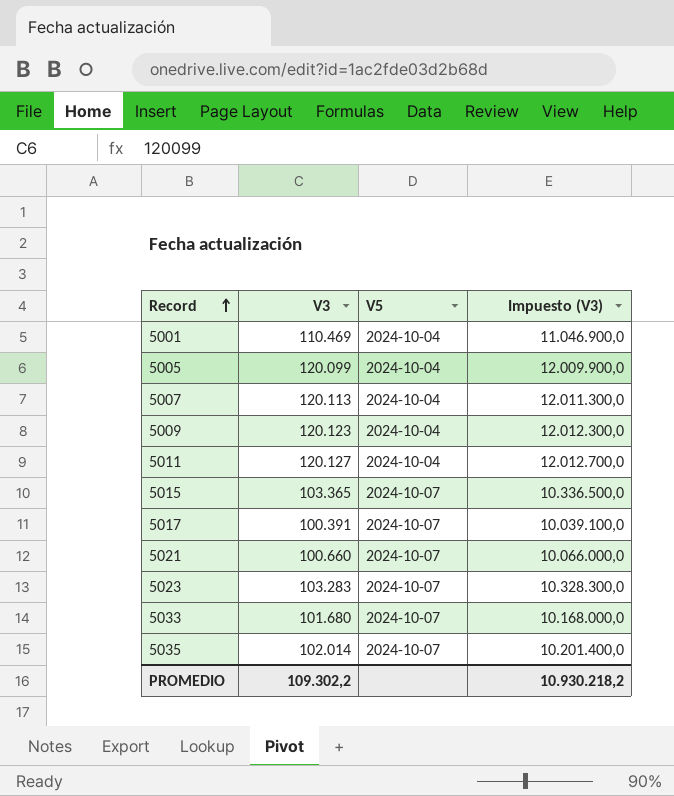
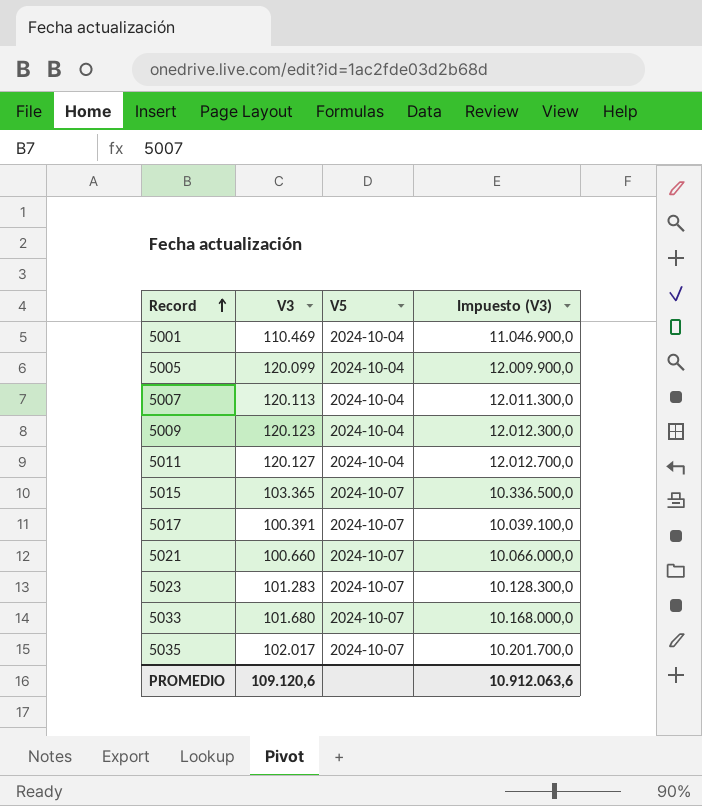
5023 | V3: 103.283 -> 101.283
5023 | Impuesto (V3): 10.328.300,0 -> 10.128.300,0
5035 | V3: 102.014 -> 102.017
5035 | Impuesto (V3): 10.201.400,0 -> 10.201.700,0
PROMEDIO | V3: 109.302,2 -> 109.120,6
PROMEDIO | Impuesto (V3): 10.930.218,2 -> 10.912.063,6

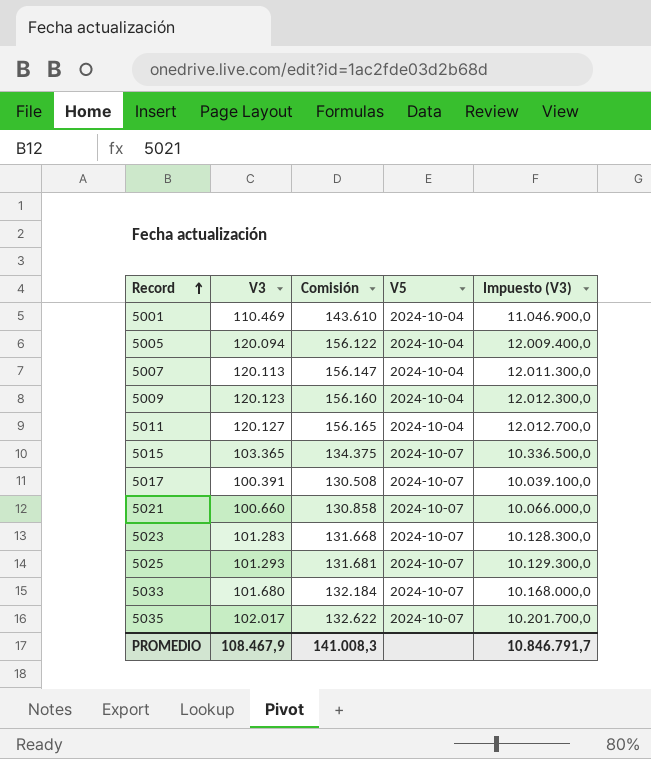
column Comisión | formula: none -> [V3] * 1,3
5005 | V3: 120.099 -> 120.094
5005 | Impuesto (V3): 12.009.900,0 -> 12.009.400,0
row 5025: none -> 101.293 | 131.681 | 2024-10-07 | 10.129.300,0
PROMEDIO | V3: 109.120,6 -> 108.467,9
PROMEDIO | Impuesto (V3): 10.912.063,6 -> 10.846.791,7

